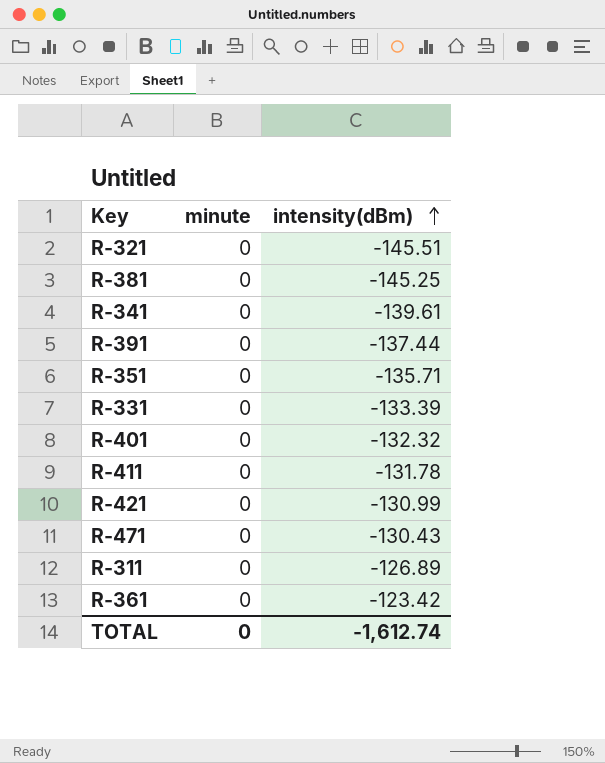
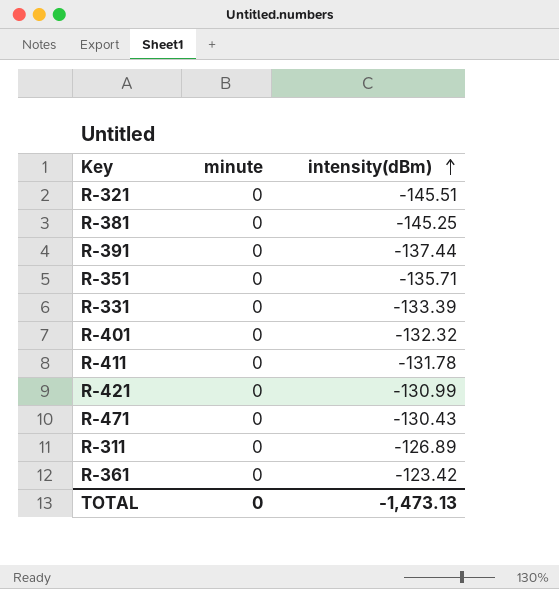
row R-341: 0 | -139.61 -> none
TOTAL | intensity(dBm): -1,612.74 -> -1,473.13

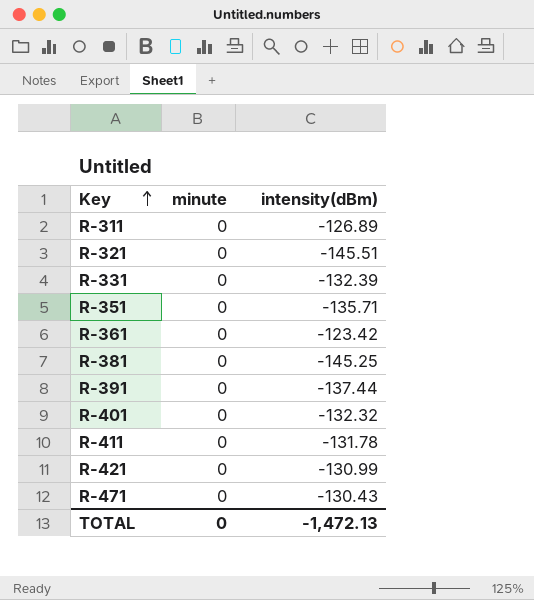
row order: intensity(dBm) ascending -> Key ascending
R-331 | intensity(dBm): -133.39 -> -132.39
TOTAL | intensity(dBm): -1,473.13 -> -1,472.13

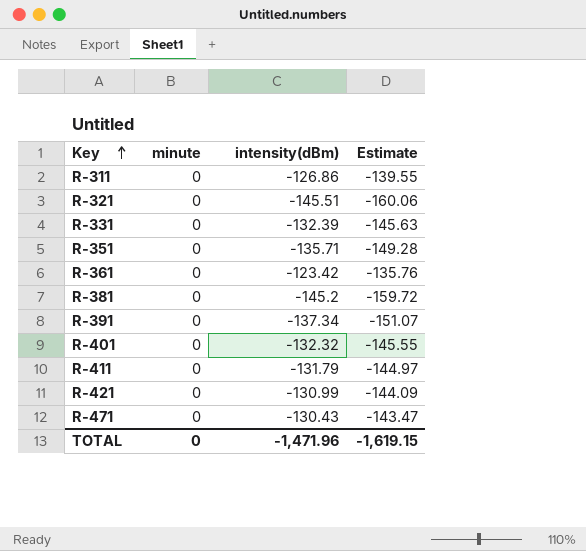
column Estimate | formula: none -> [intensity(dBm)] * 1.1
R-311 | intensity(dBm): -126.89 -> -126.86
R-381 | intensity(dBm): -145.25 -> -145.2
R-391 | intensity(dBm): -137.44 -> -137.34
R-411 | intensity(dBm): -131.78 -> -131.79
TOTAL | intensity(dBm): -1,472.13 -> -1,471.96

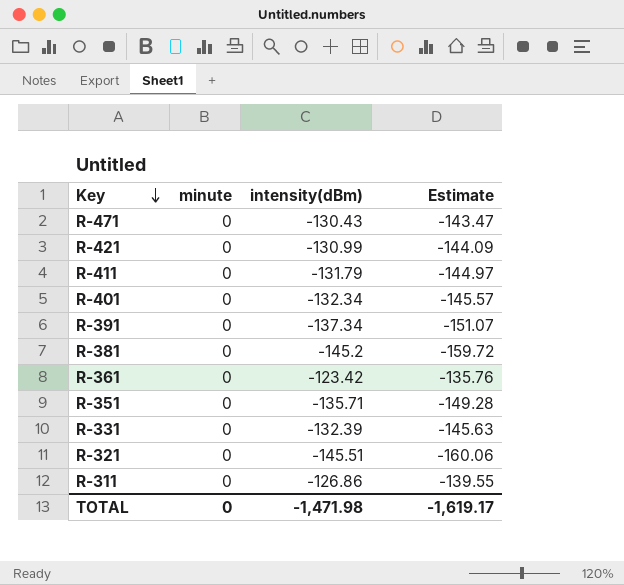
row order: Key ascending -> Key descending
R-401 | intensity(dBm): -132.32 -> -132.34
R-401 | Estimate: -145.55 -> -145.57
TOTAL | intensity(dBm): -1,471.96 -> -1,471.98
TOTAL | Estimate: -1,619.15 -> -1,619.17

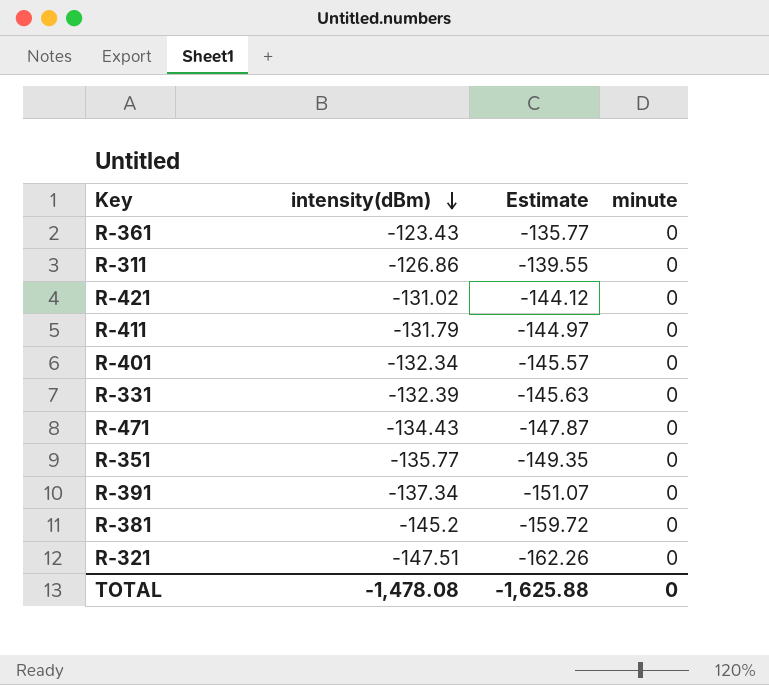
row order: Key descending -> intensity(dBm) descending
column minute | position: 2 -> 4
R-361 | intensity(dBm): -123.42 -> -123.43
R-361 | Estimate: -135.76 -> -135.77
R-421 | intensity(dBm): -130.99 -> -131.02
R-421 | Estimate: -144.09 -> -144.12
R-471 | intensity(dBm): -130.43 -> -134.43
R-471 | Estimate: -143.47 -> -147.87
R-351 | intensity(dBm): -135.71 -> -135.77
R-351 | Estimate: -149.28 -> -149.35
R-321 | intensity(dBm): -145.51 -> -147.51
R-321 | Estimate: -160.06 -> -162.26
TOTAL | intensity(dBm): -1,471.98 -> -1,478.08
TOTAL | Estimate: -1,619.17 -> -1,625.88

